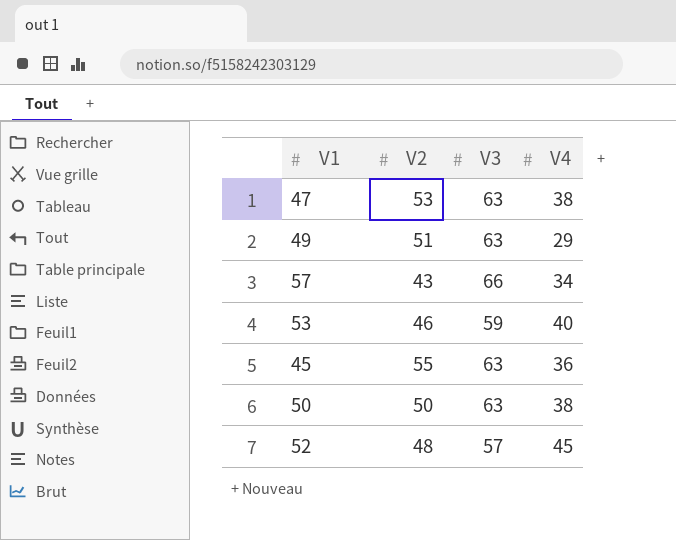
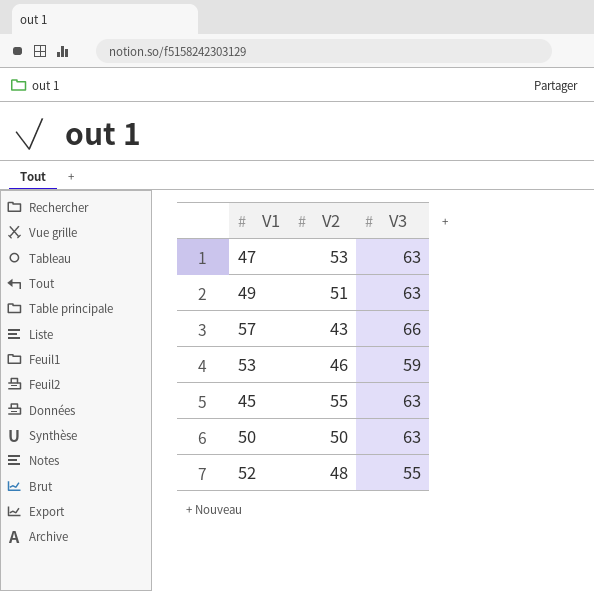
column V4 | position: 4 -> none
52 | V3: 57 -> 55

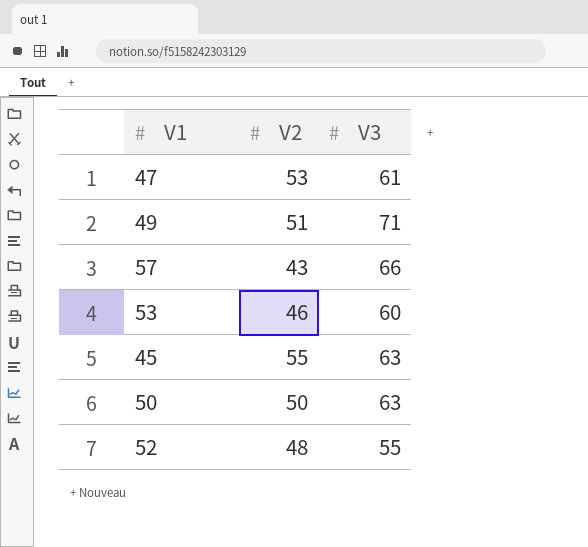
47 | V3: 63 -> 61
49 | V3: 63 -> 71
53 | V3: 59 -> 60

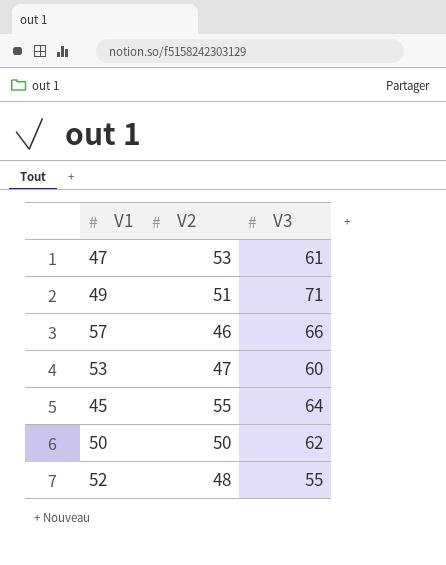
57 | V2: 43 -> 46
53 | V2: 46 -> 47
45 | V3: 63 -> 64
50 | V3: 63 -> 62

